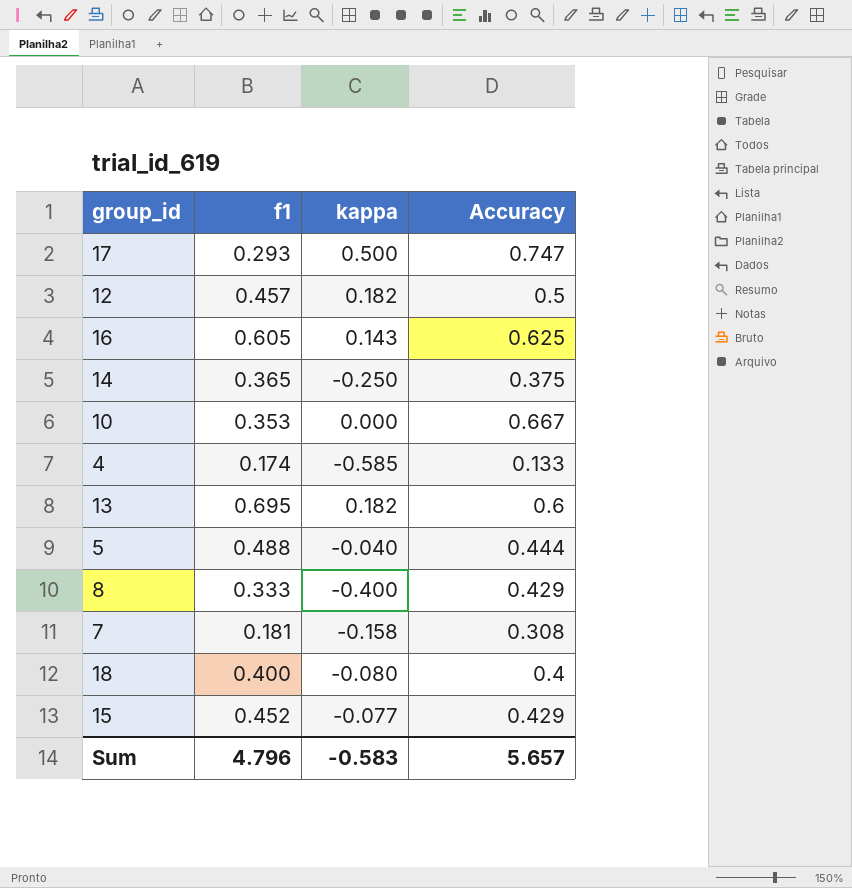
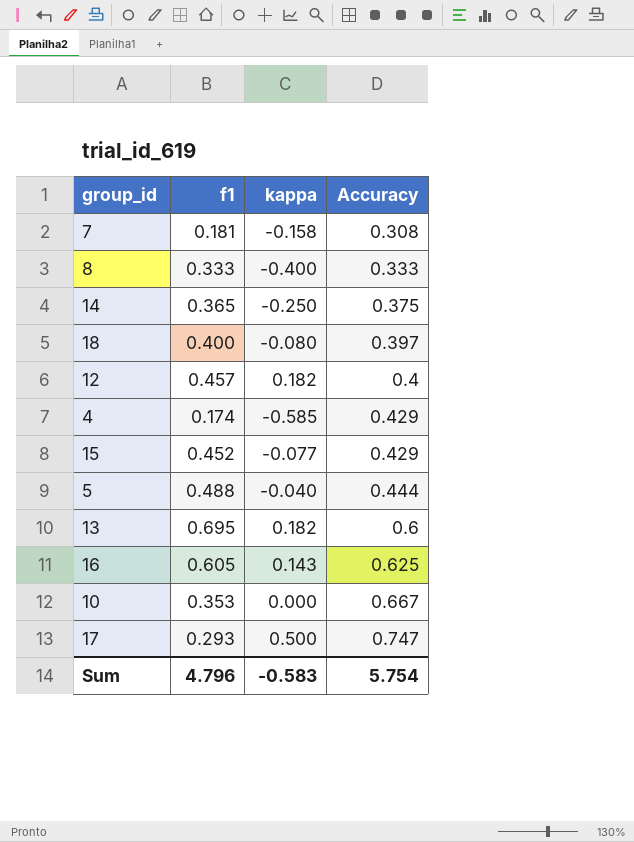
row order: none -> Accuracy ascending
8 | Accuracy: 0.429 -> 0.333
18 | Accuracy: 0.4 -> 0.397
12 | Accuracy: 0.5 -> 0.4
4 | Accuracy: 0.133 -> 0.429
Sum | Accuracy: 5.657 -> 5.754

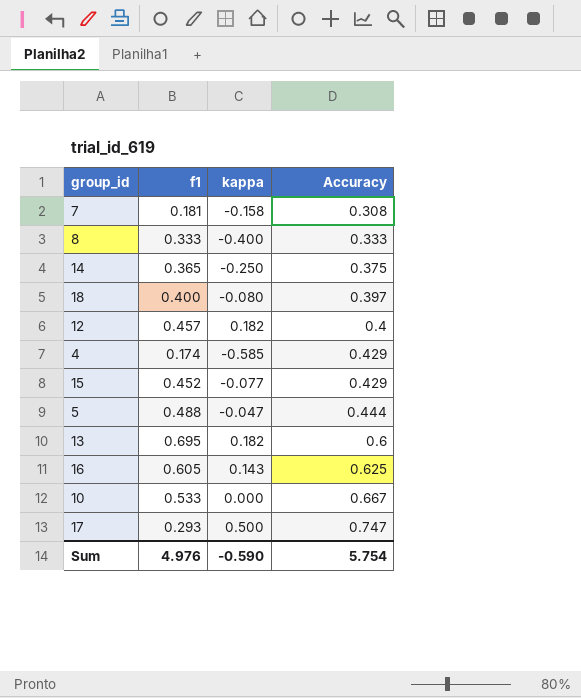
5 | kappa: -0.040 -> -0.047
10 | f1: 0.353 -> 0.533
Sum | f1: 4.796 -> 4.976
Sum | kappa: -0.583 -> -0.590

